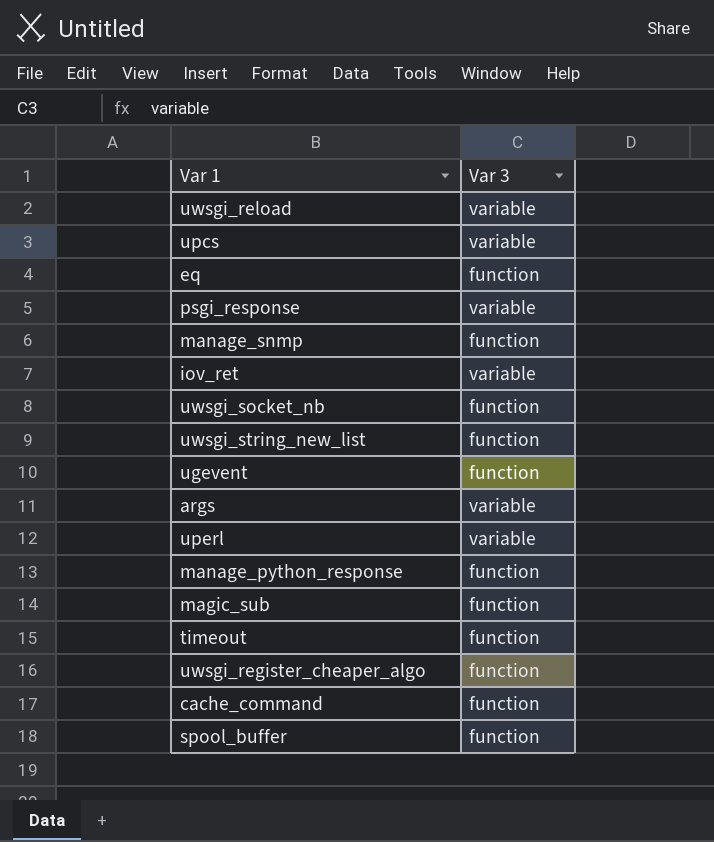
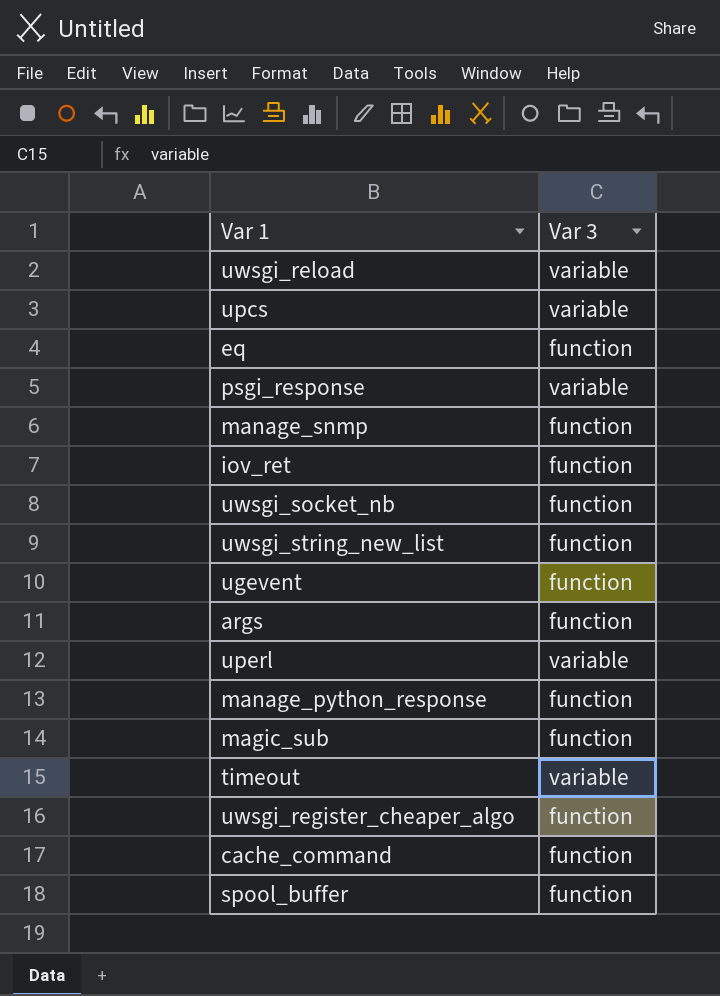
iov_ret | Var 3: variable -> function
args | Var 3: variable -> function
timeout | Var 3: function -> variable

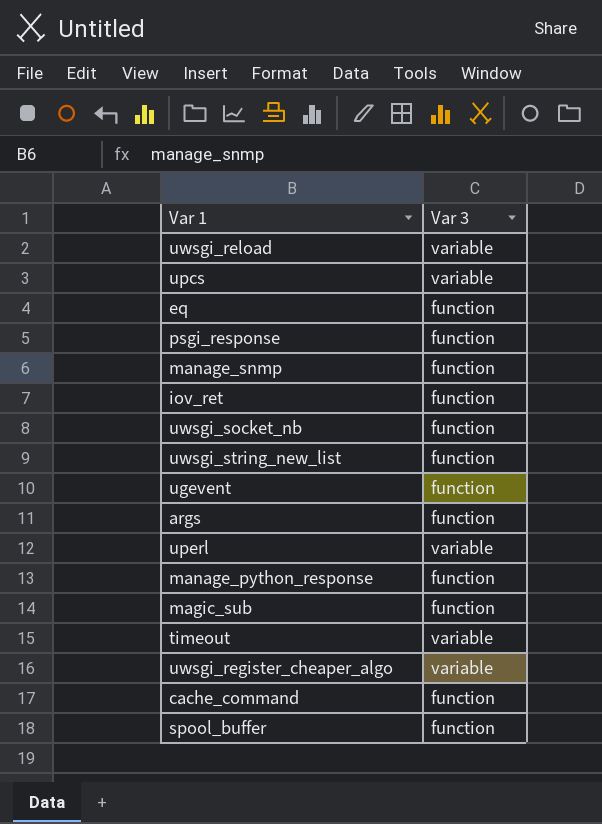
psgi_response | Var 3: variable -> function
uwsgi_register_cheaper_algo | Var 3: function -> variable

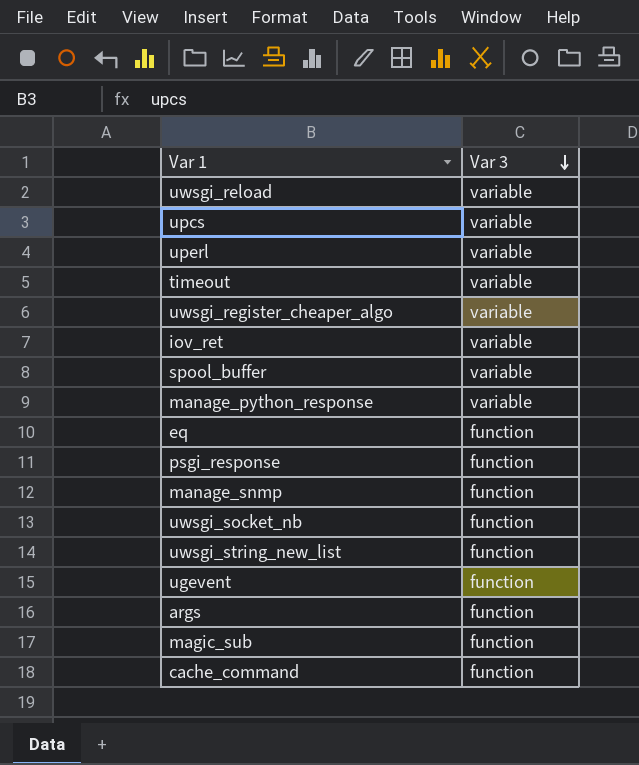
row order: none -> Var 3 descending
iov_ret | Var 3: function -> variable
spool_buffer | Var 3: function -> variable
manage_python_response | Var 3: function -> variable

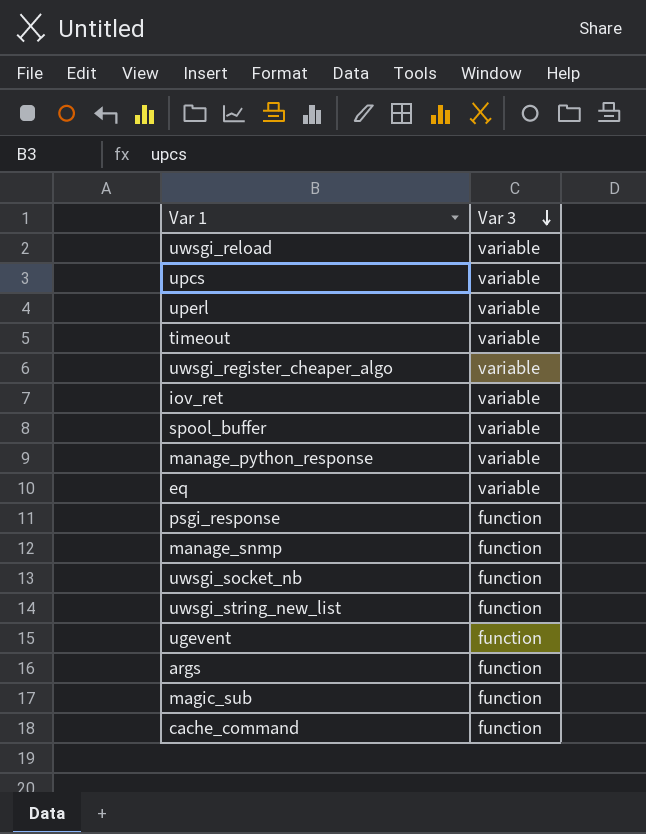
eq | Var 3: function -> variable

